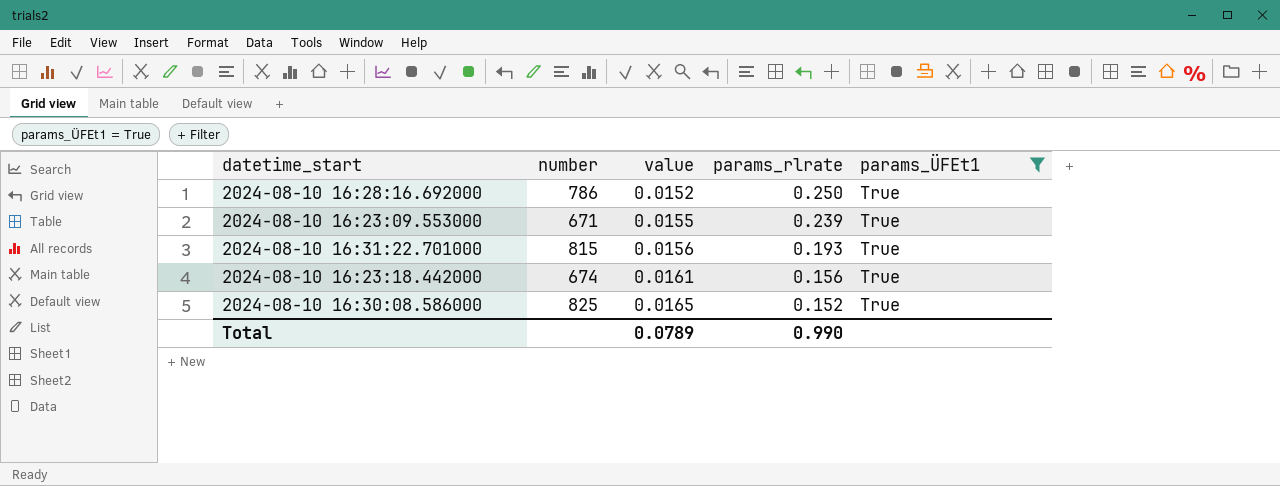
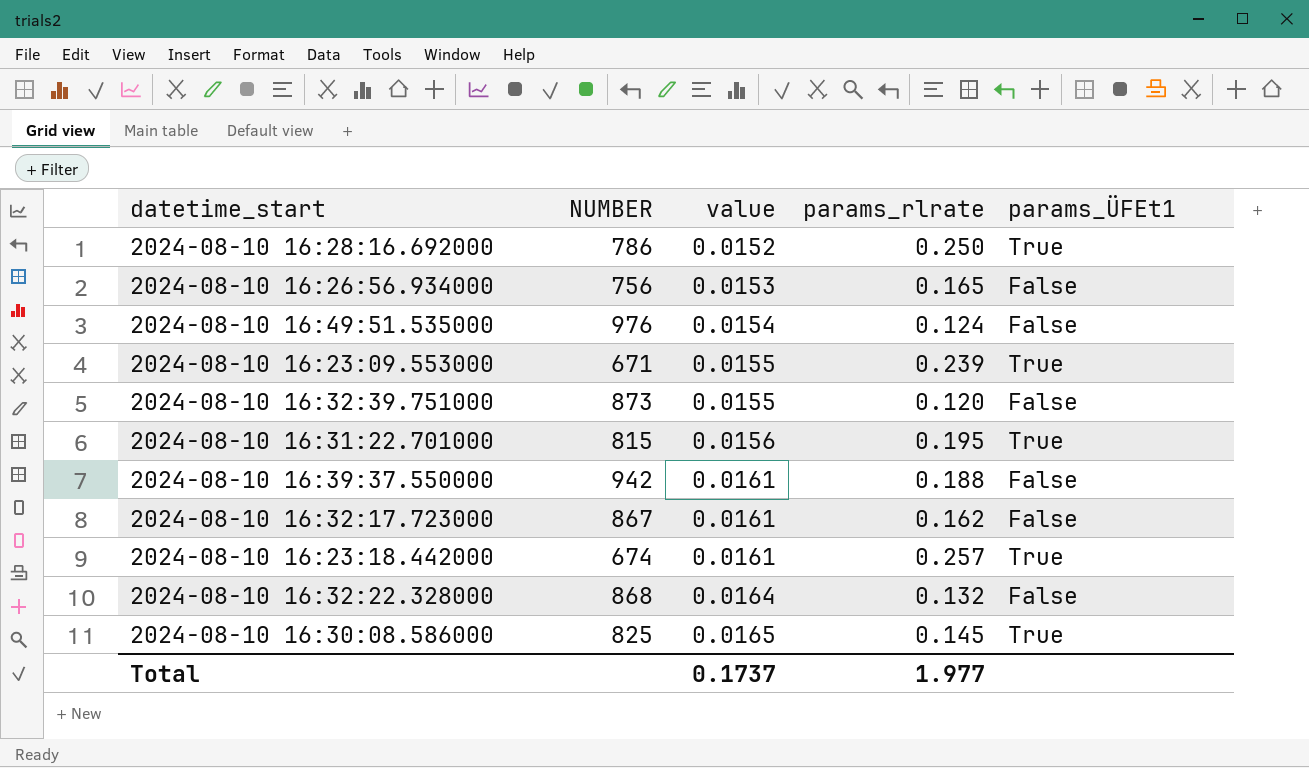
filter: params_ÜFEt1 = True -> none
column name: number -> NUMBER
2024-08-10 16:31:22.701000 | params_rlrate: 0.193 -> 0.195
2024-08-10 16:23:18.442000 | params_rlrate: 0.156 -> 0.257
2024-08-10 16:30:08.586000 | params_rlrate: 0.152 -> 0.145
Total | value: 0.0789 -> 0.1737
Total | params_rlrate: 0.990 -> 1.977

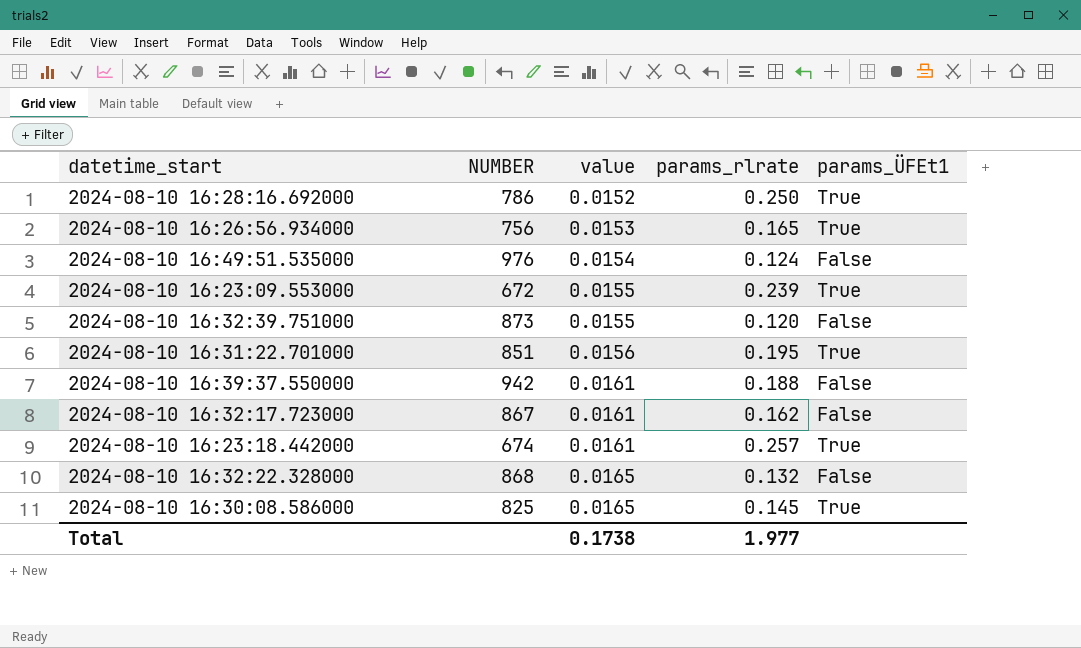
2024-08-10 16:26:56.934000 | params_ÜFEt1: False -> True
2024-08-10 16:23:09.553000 | NUMBER: 671 -> 672
2024-08-10 16:31:22.701000 | NUMBER: 815 -> 851
2024-08-10 16:32:22.328000 | value: 0.0164 -> 0.0165
Total | value: 0.1737 -> 0.1738

